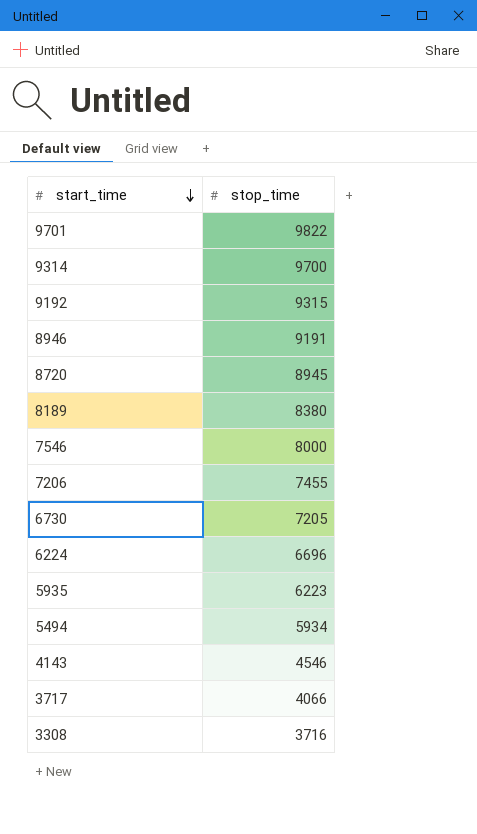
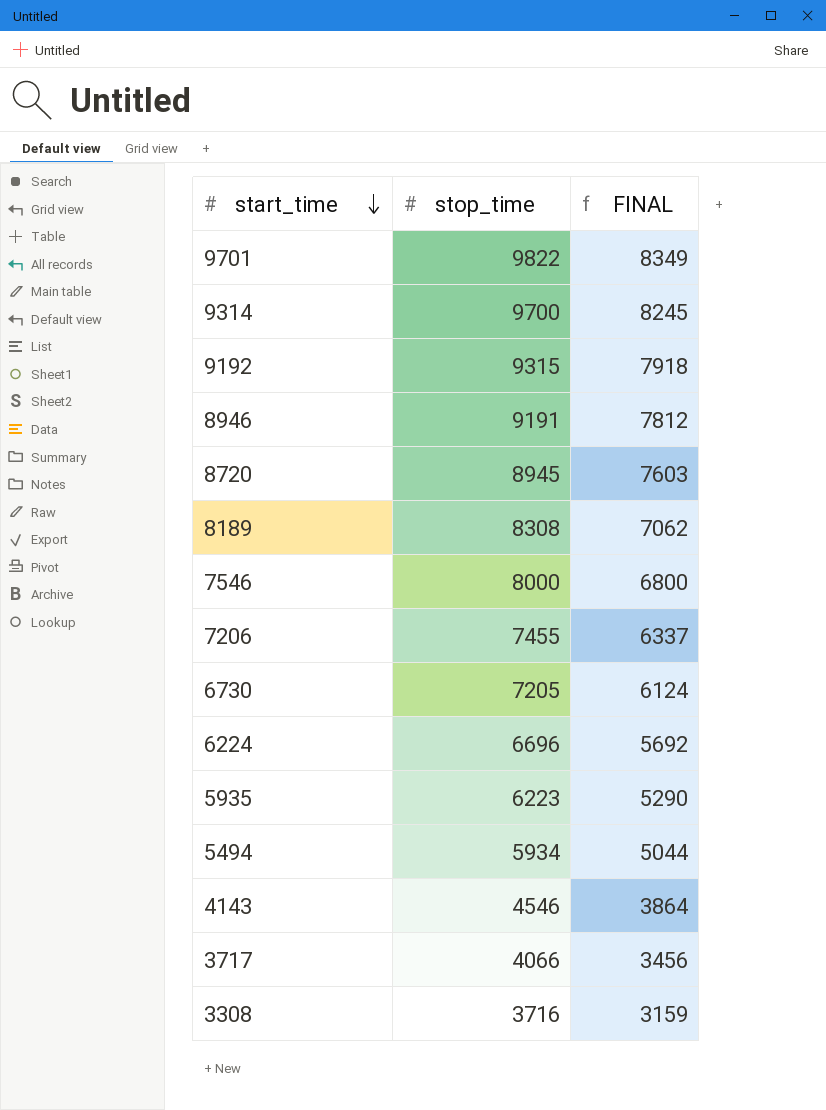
column FINAL | formula: none -> [stop_time] * 0.85
8189 | stop_time: 8380 -> 8308

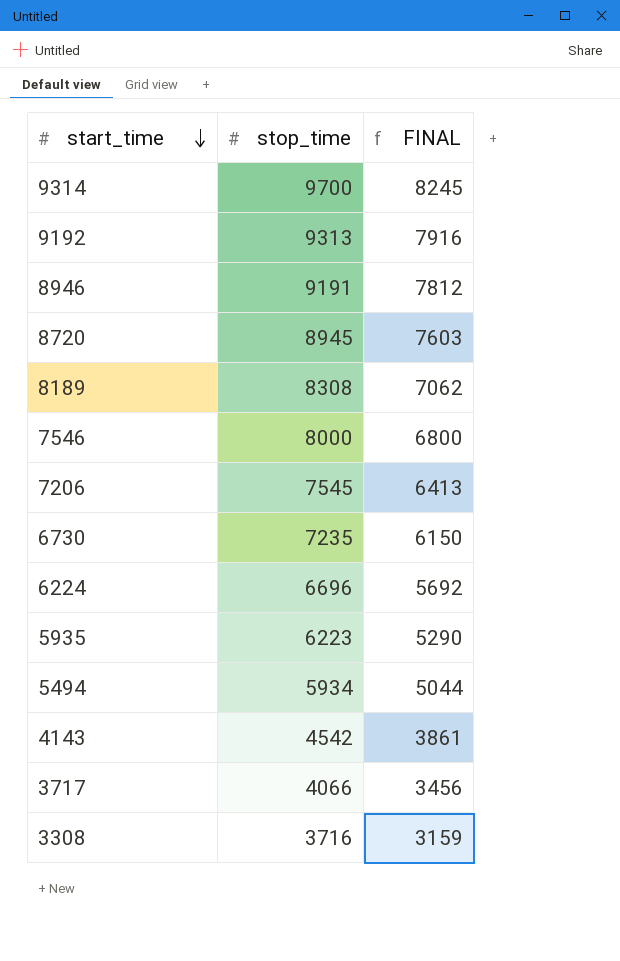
row 9701: 9822 | 8349 -> none
9192 | stop_time: 9315 -> 9313
9192 | FINAL: 7918 -> 7916
7206 | stop_time: 7455 -> 7545
7206 | FINAL: 6337 -> 6413
6730 | stop_time: 7205 -> 7235
6730 | FINAL: 6124 -> 6150
4143 | stop_time: 4546 -> 4542
4143 | FINAL: 3864 -> 3861

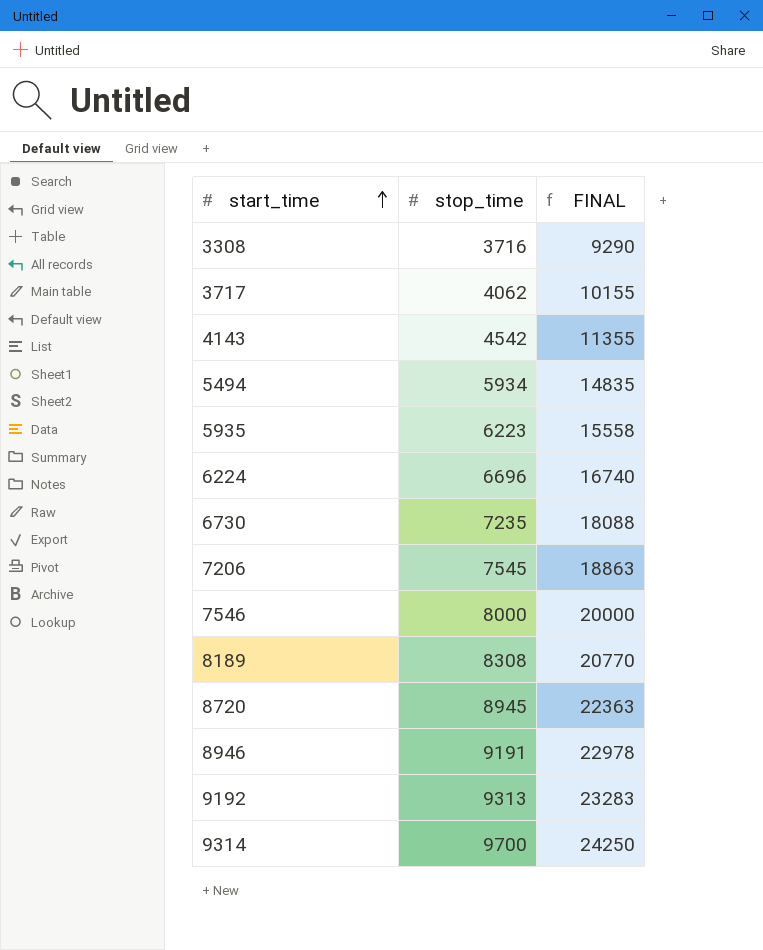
row order: start_time descending -> start_time ascending
column FINAL | formula: [stop_time] * 0.85 -> [stop_time] * 2.5
3717 | stop_time: 4066 -> 4062

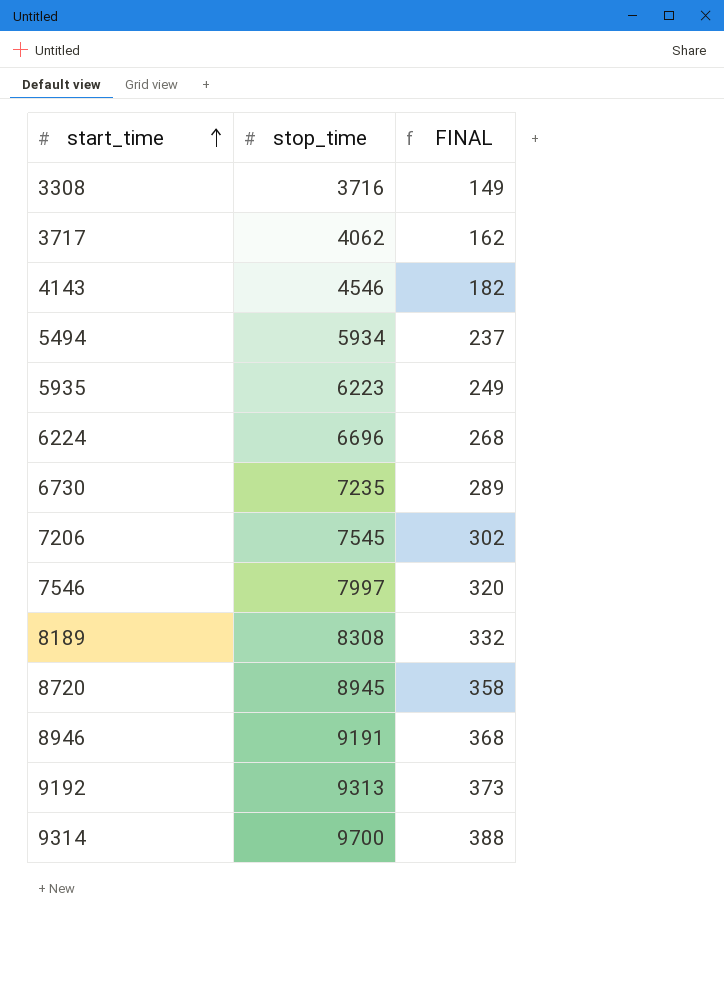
column FINAL | formula: [stop_time] * 2.5 -> [stop_time] * 0.04
4143 | stop_time: 4542 -> 4546
7546 | stop_time: 8000 -> 7997

